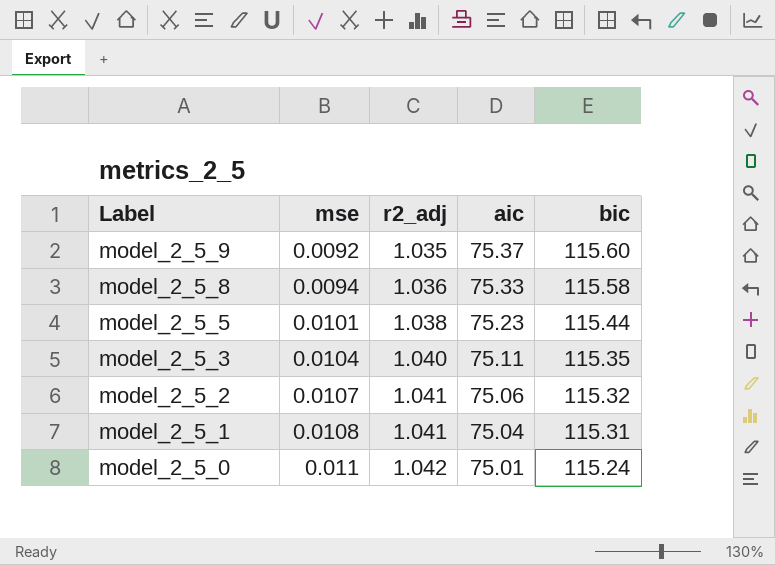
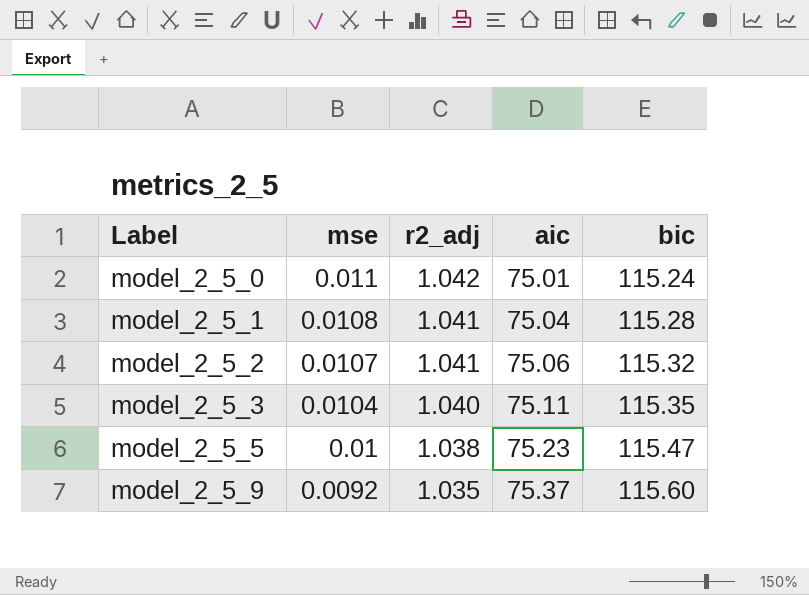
row order: Label descending -> Label ascending
row model_2_5_8: 0.0094 | 1.036 | 75.33 | 115.58 -> none
model_2_5_1 | bic: 115.31 -> 115.28
model_2_5_5 | mse: 0.0101 -> 0.01
model_2_5_5 | bic: 115.44 -> 115.47

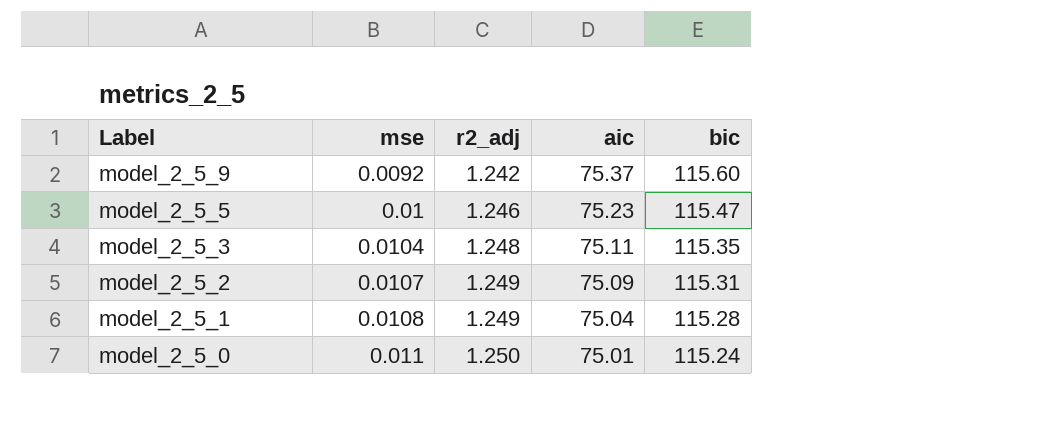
row order: Label ascending -> Label descending
model_2_5_9 | r2_adj: 1.035 -> 1.242
model_2_5_5 | r2_adj: 1.038 -> 1.246
model_2_5_3 | r2_adj: 1.040 -> 1.248
model_2_5_2 | r2_adj: 1.041 -> 1.249
model_2_5_2 | aic: 75.06 -> 75.09
model_2_5_2 | bic: 115.32 -> 115.31
model_2_5_1 | r2_adj: 1.041 -> 1.249
model_2_5_0 | r2_adj: 1.042 -> 1.250

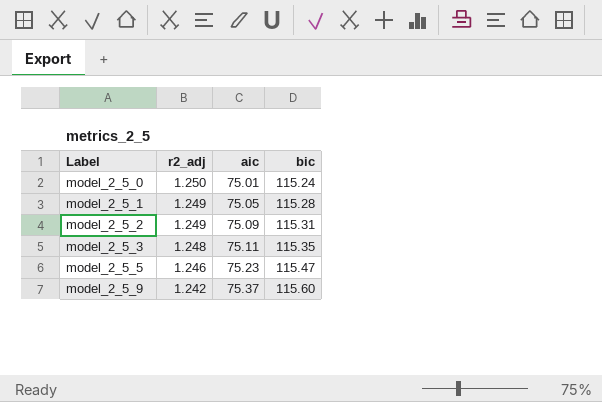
row order: Label descending -> Label ascending
column mse | position: 2 -> none
model_2_5_1 | aic: 75.04 -> 75.05

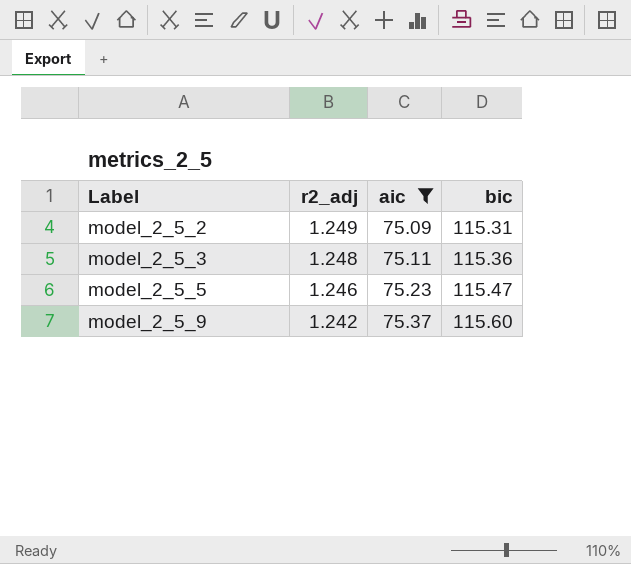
filter: none -> aic >= 75.09
model_2_5_3 | bic: 115.35 -> 115.36

